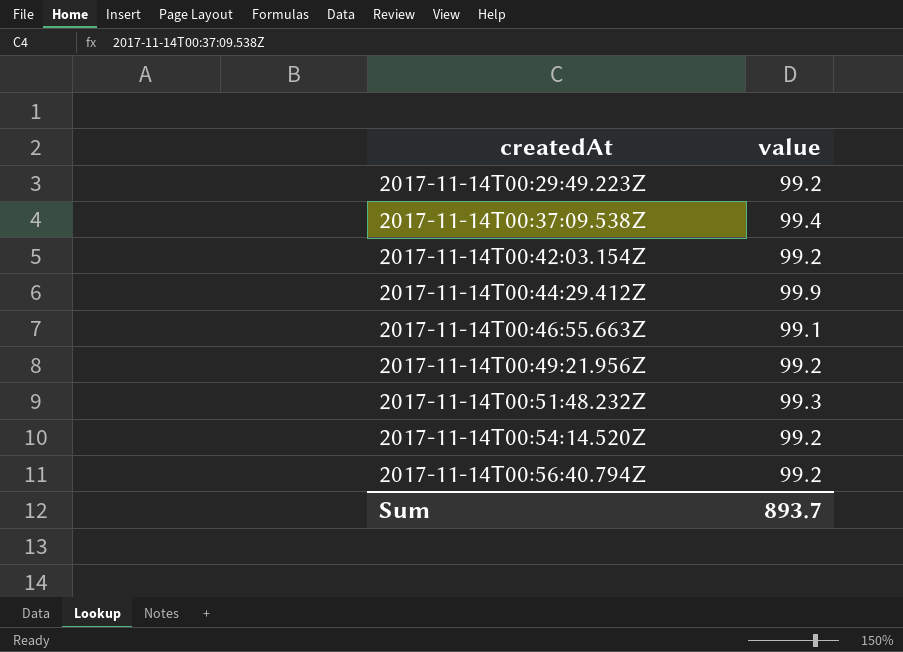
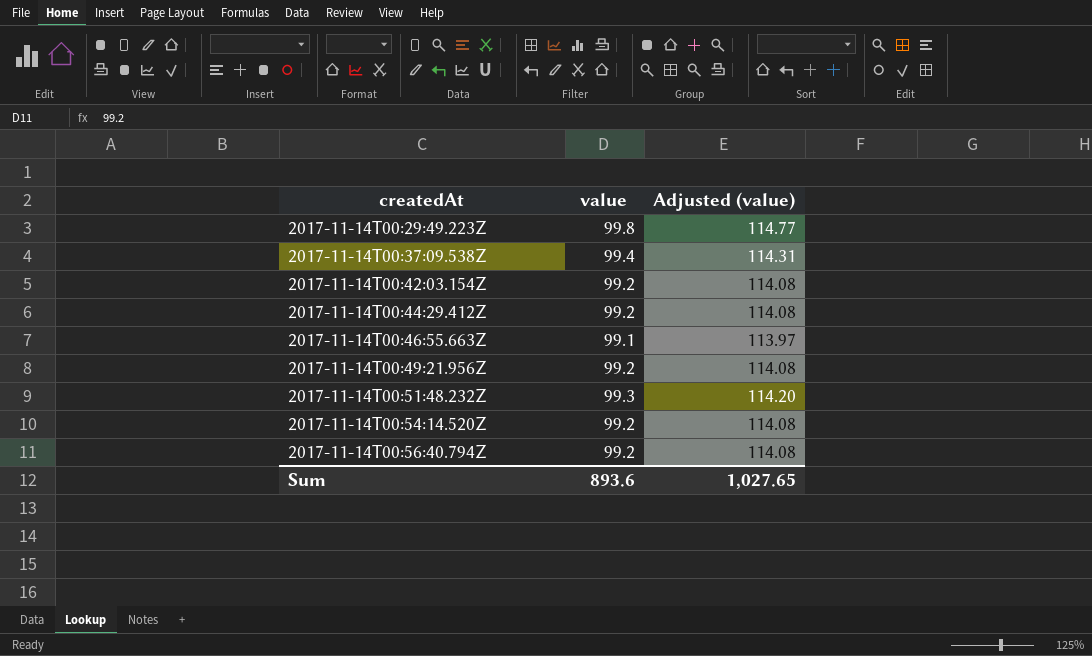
column Adjusted (value) | formula: none -> [value] * 1.15
2017-11-14T00:29:49.223Z | value: 99.2 -> 99.8
2017-11-14T00:44:29.412Z | value: 99.9 -> 99.2
Sum | value: 893.7 -> 893.6

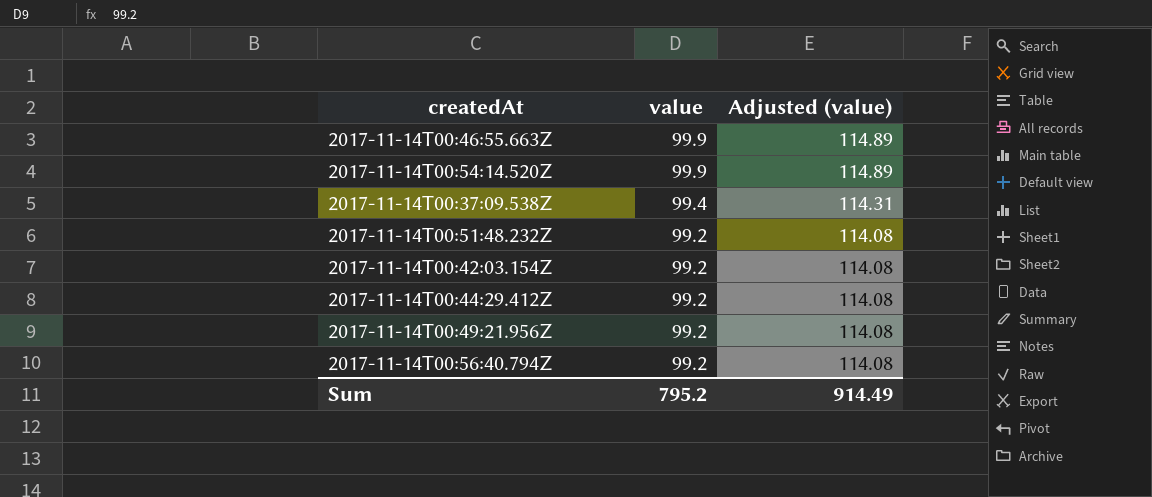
row order: createdAt ascending -> value descending
row 2017-11-14T00:29:49.223Z: 99.8 | 114.77 -> none
2017-11-14T00:46:55.663Z | value: 99.1 -> 99.9
2017-11-14T00:46:55.663Z | Adjusted (value): 113.97 -> 114.89
2017-11-14T00:54:14.520Z | value: 99.2 -> 99.9
2017-11-14T00:54:14.520Z | Adjusted (value): 114.08 -> 114.89
2017-11-14T00:51:48.232Z | value: 99.3 -> 99.2
2017-11-14T00:51:48.232Z | Adjusted (value): 114.20 -> 114.08
Sum | value: 893.6 -> 795.2
Sum | Adjusted (value): 1,027.65 -> 914.49

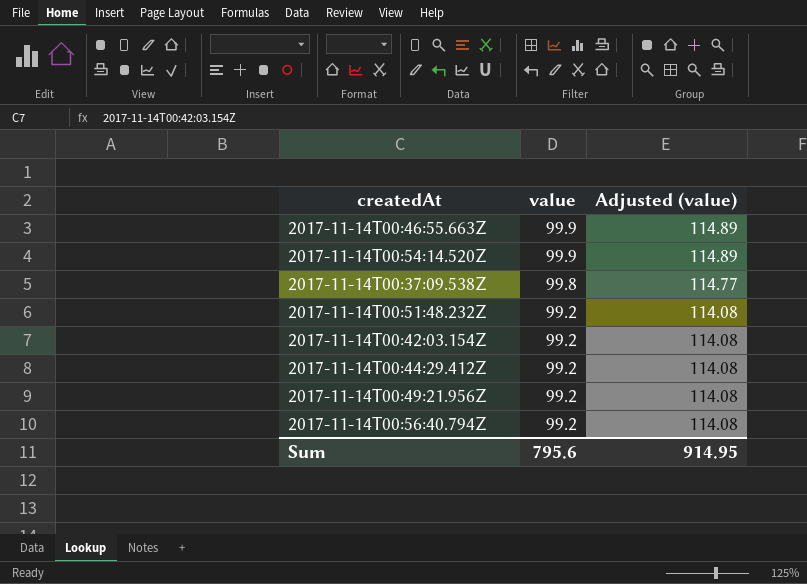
2017-11-14T00:37:09.538Z | value: 99.4 -> 99.8
2017-11-14T00:37:09.538Z | Adjusted (value): 114.31 -> 114.77
Sum | value: 795.2 -> 795.6
Sum | Adjusted (value): 914.49 -> 914.95

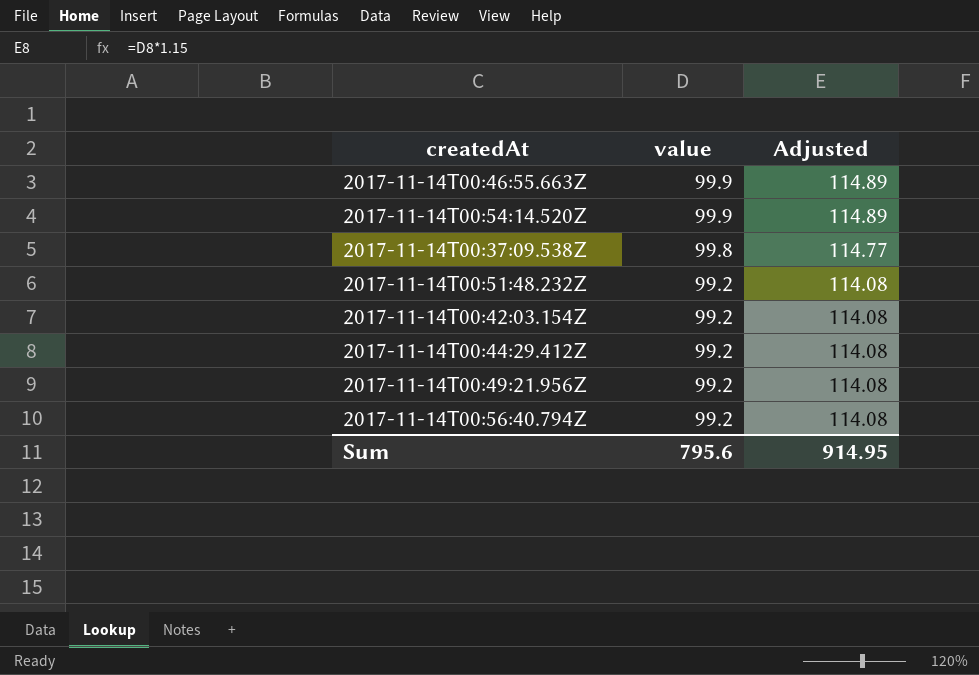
column name: Adjusted (value) -> Adjusted

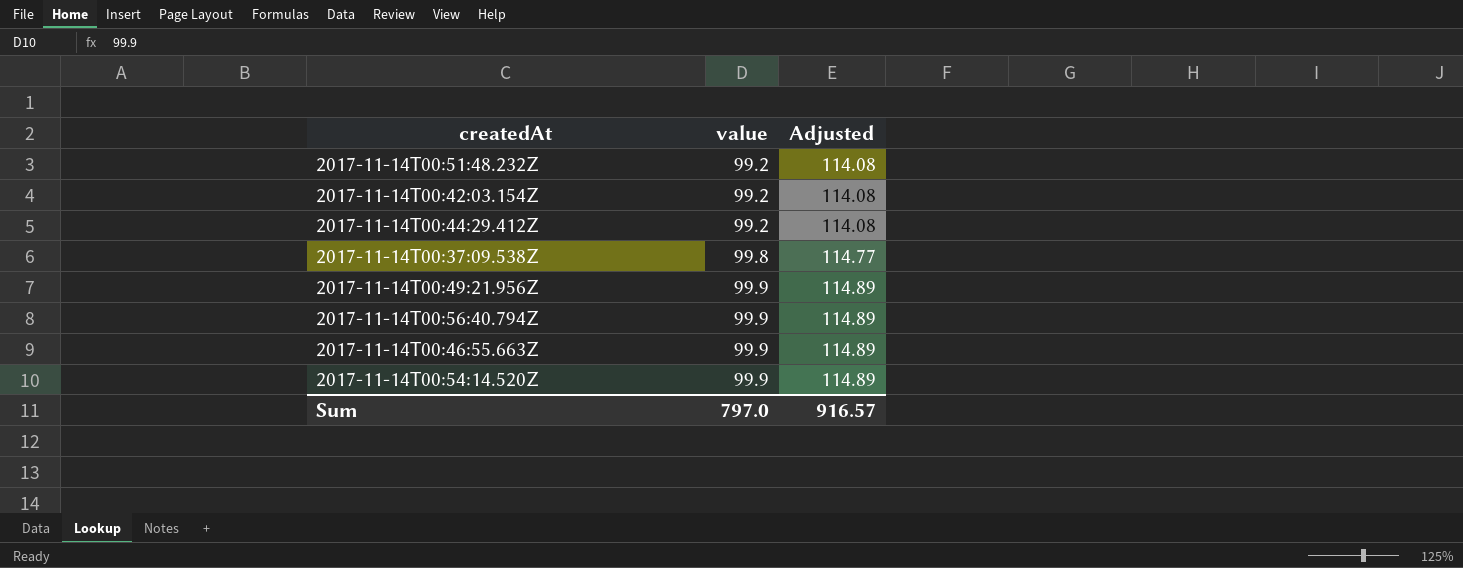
row order: value descending -> value ascending
2017-11-14T00:49:21.956Z | value: 99.2 -> 99.9
2017-11-14T00:49:21.956Z | Adjusted: 114.08 -> 114.89
2017-11-14T00:56:40.794Z | value: 99.2 -> 99.9
2017-11-14T00:56:40.794Z | Adjusted: 114.08 -> 114.89
Sum | value: 795.6 -> 797.0
Sum | Adjusted: 914.95 -> 916.57

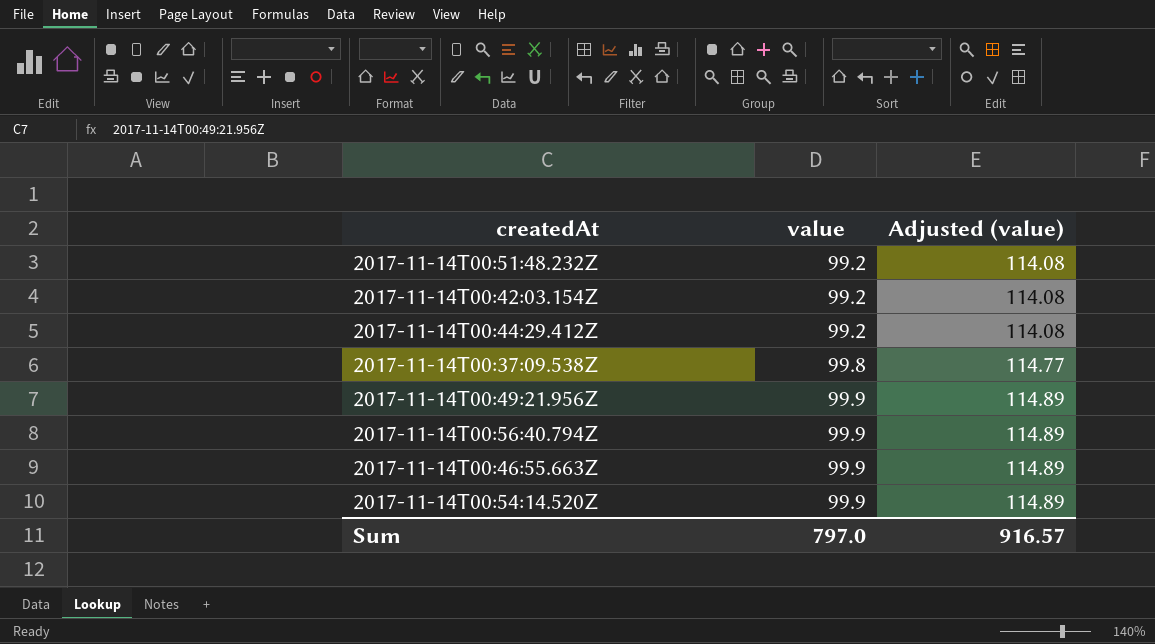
column name: Adjusted -> Adjusted (value)

